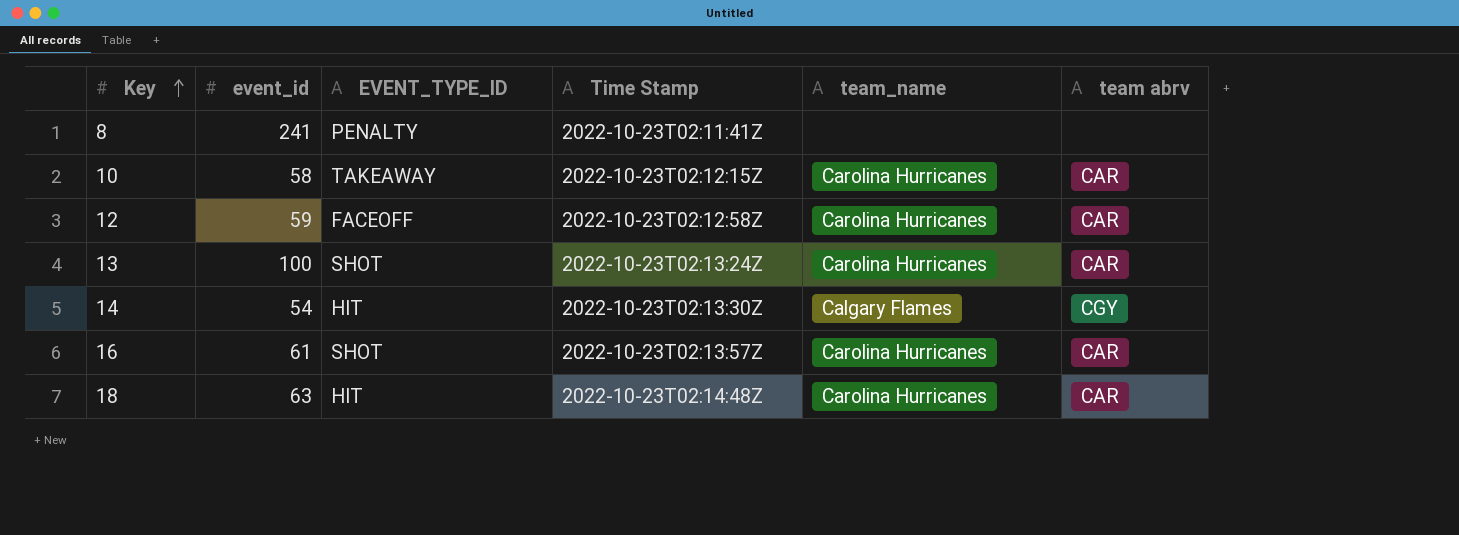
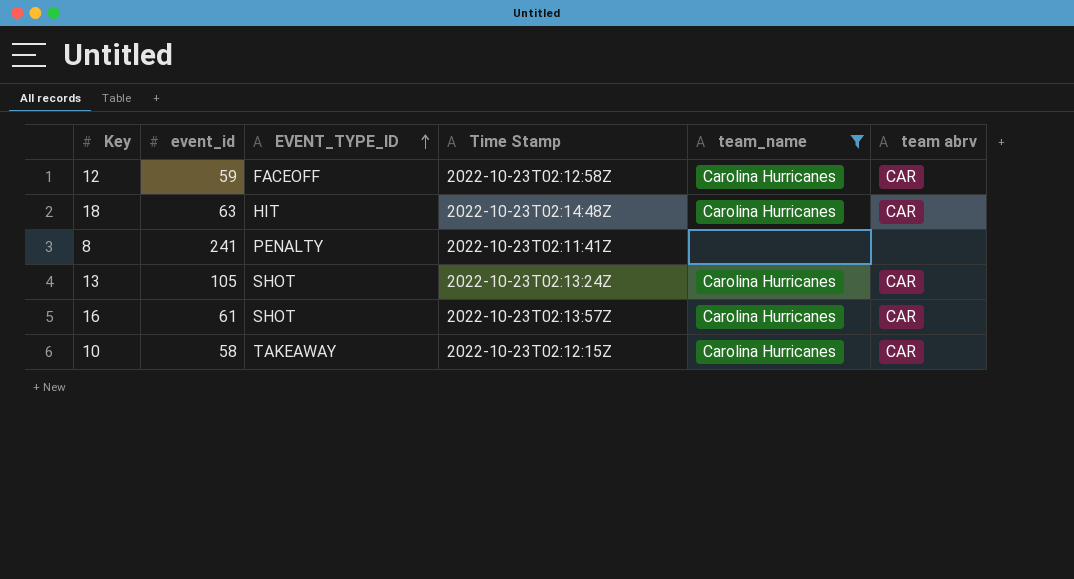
filter: none -> team_name != Calgary Flames
row order: Key ascending -> EVENT_TYPE_ID ascending
13 | event_id: 100 -> 105

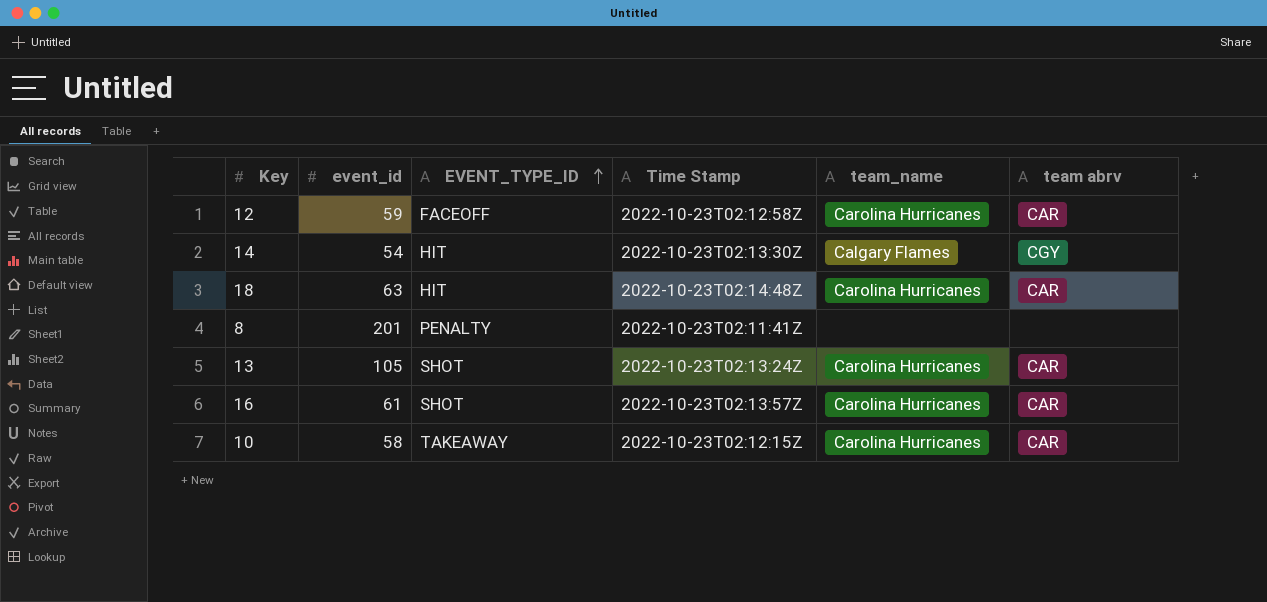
filter: team_name != Calgary Flames -> none
8 | event_id: 241 -> 201

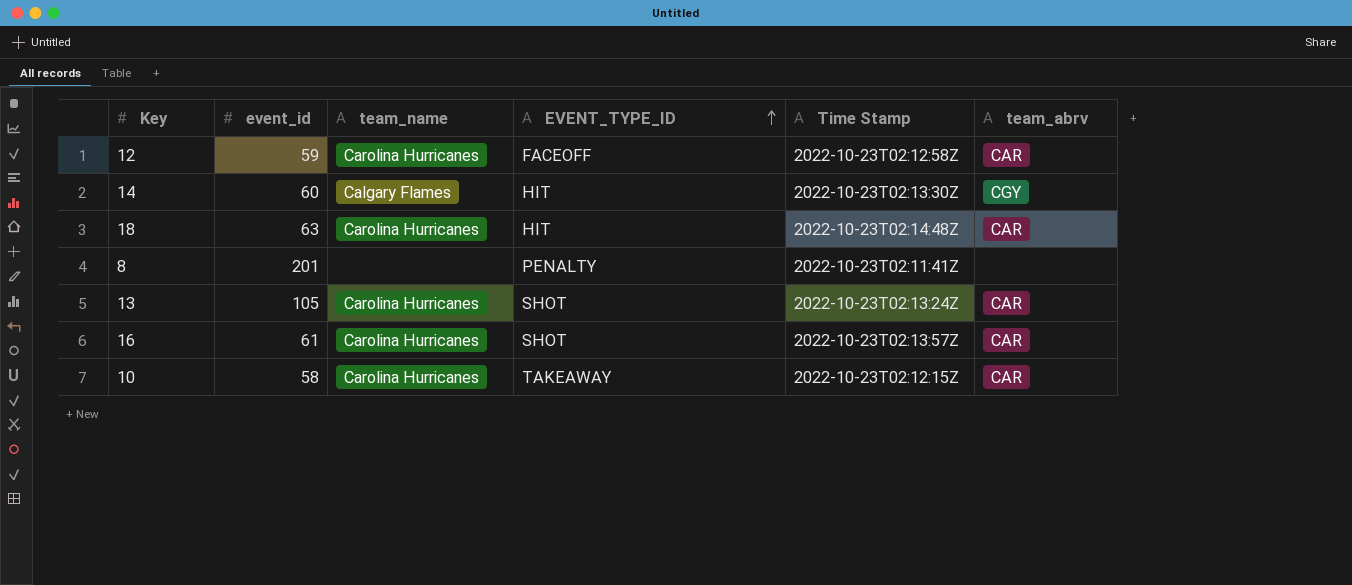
column team_name | position: 5 -> 3
column name: team abrv -> team_abrv
14 | event_id: 54 -> 60

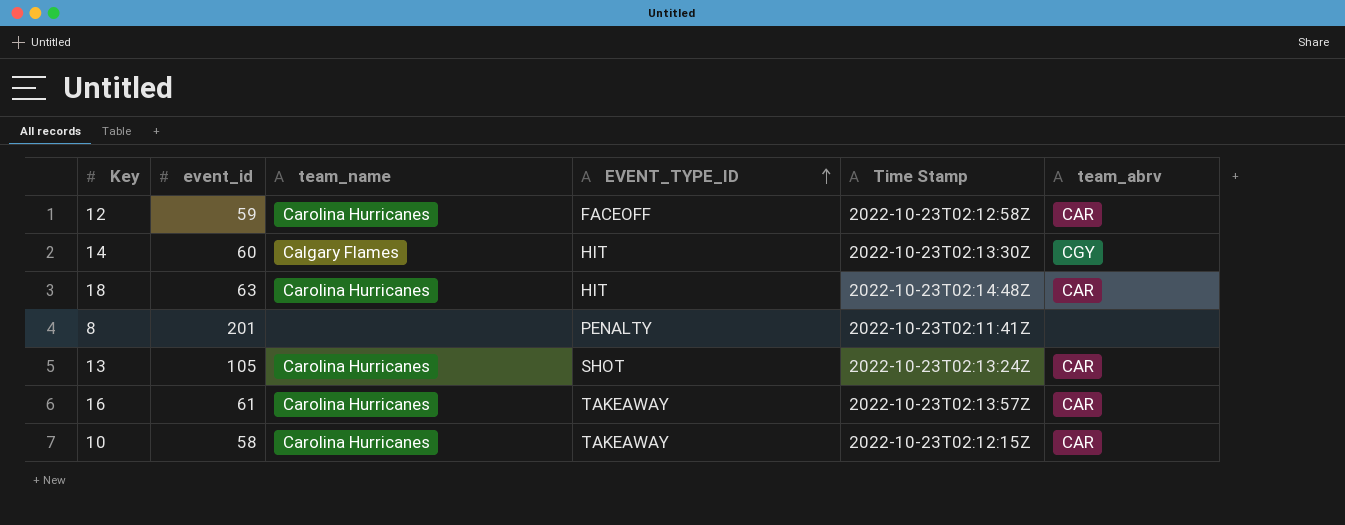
16 | EVENT_TYPE_ID: SHOT -> TAKEAWAY

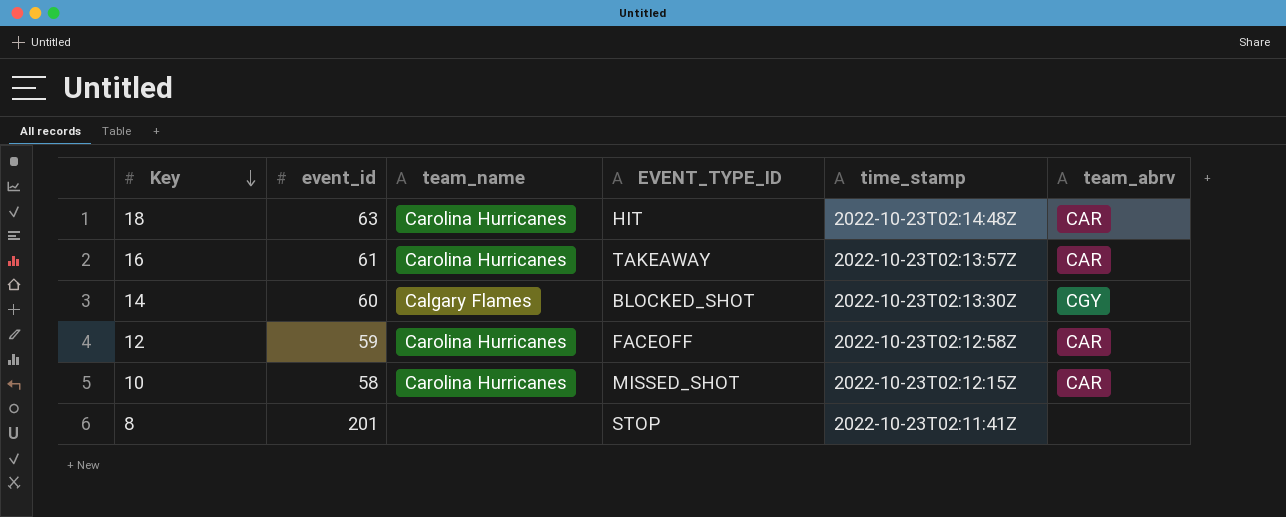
row order: EVENT_TYPE_ID ascending -> Key descending
column name: Time Stamp -> time_stamp
row 13: 105 | Carolina Hurricanes | SHOT | 2022-10-23T02:13:24Z | CAR -> none
14 | EVENT_TYPE_ID: HIT -> BLOCKED_SHOT
10 | EVENT_TYPE_ID: TAKEAWAY -> MISSED_SHOT
8 | EVENT_TYPE_ID: PENALTY -> STOP

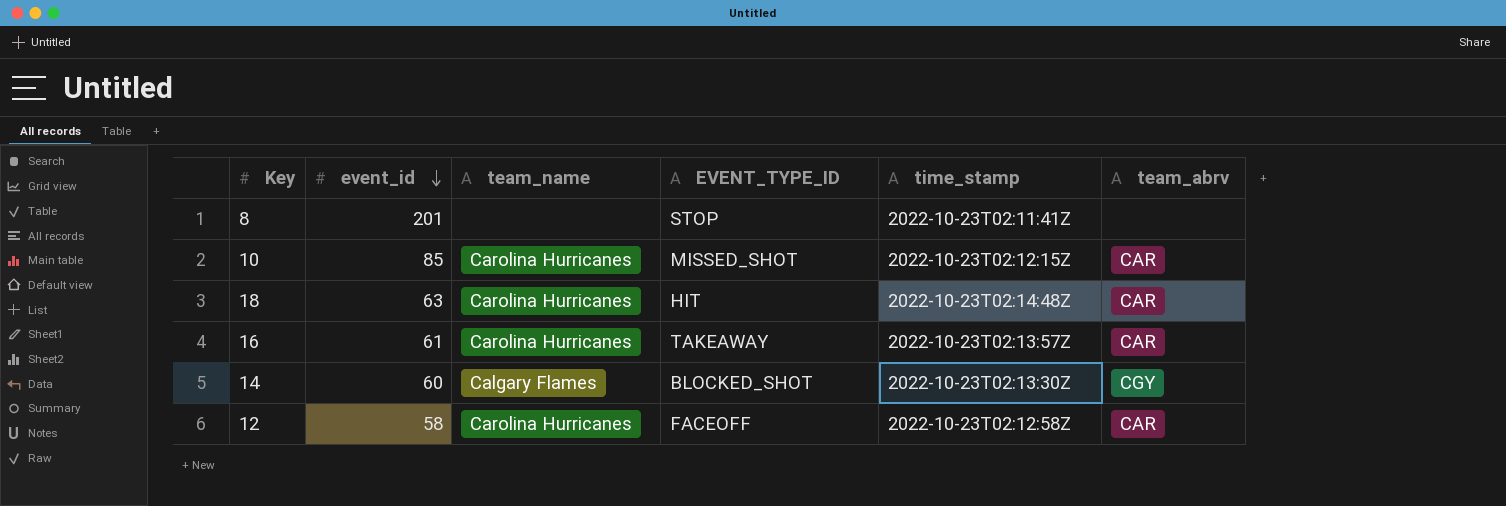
row order: Key descending -> event_id descending
10 | event_id: 58 -> 85
12 | event_id: 59 -> 58

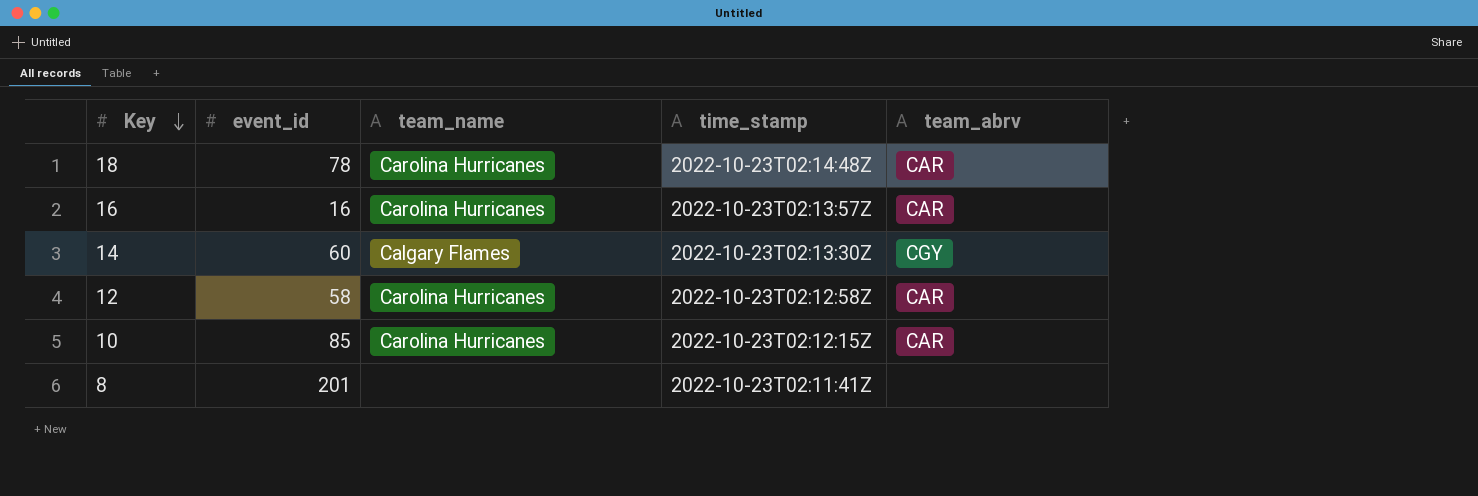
row order: event_id descending -> Key descending
column EVENT_TYPE_ID | position: 4 -> none
18 | event_id: 63 -> 78
16 | event_id: 61 -> 16

